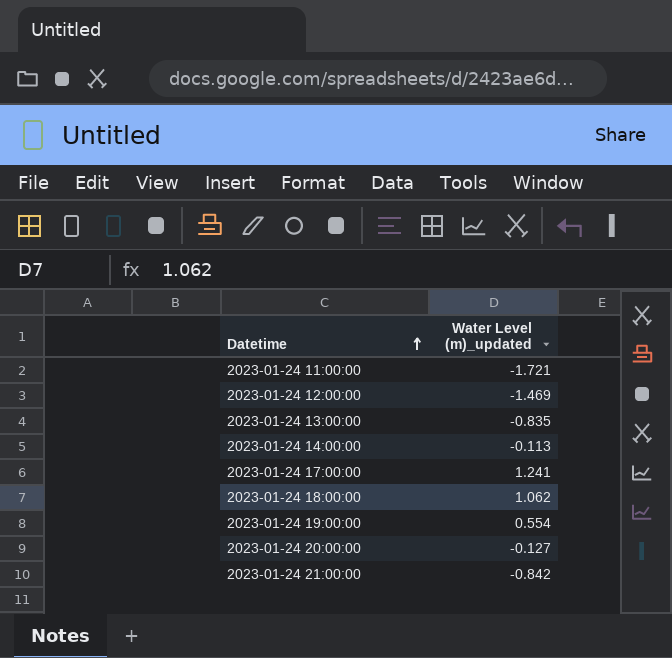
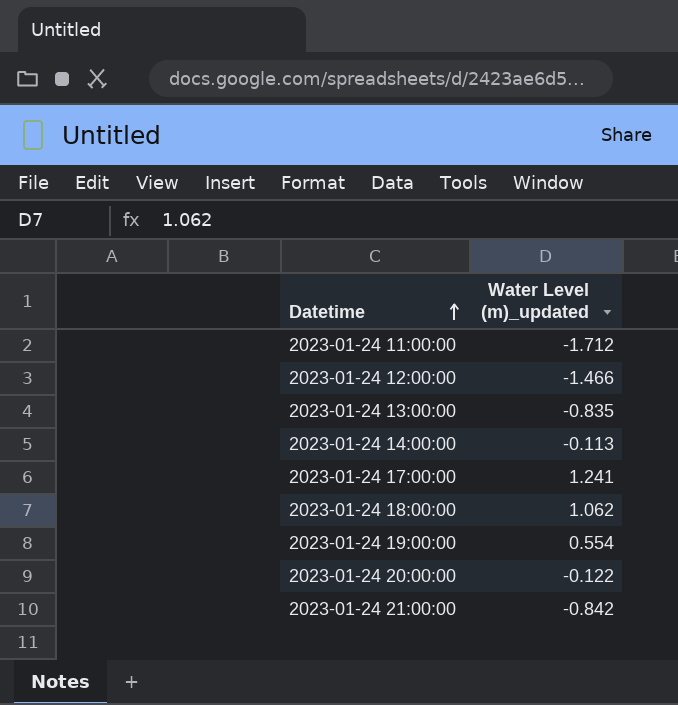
2023-01-24 11:00:00 | Water Level (m)_updated: -1.721 -> -1.712
2023-01-24 12:00:00 | Water Level (m)_updated: -1.469 -> -1.466
2023-01-24 20:00:00 | Water Level (m)_updated: -0.127 -> -0.122

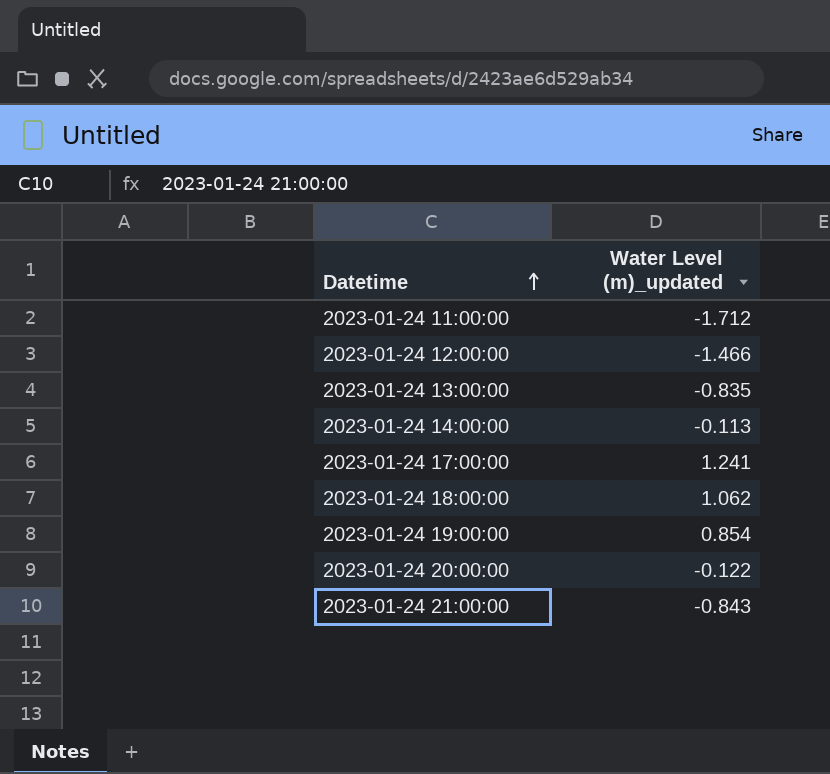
2023-01-24 19:00:00 | Water Level (m)_updated: 0.554 -> 0.854
2023-01-24 21:00:00 | Water Level (m)_updated: -0.842 -> -0.843

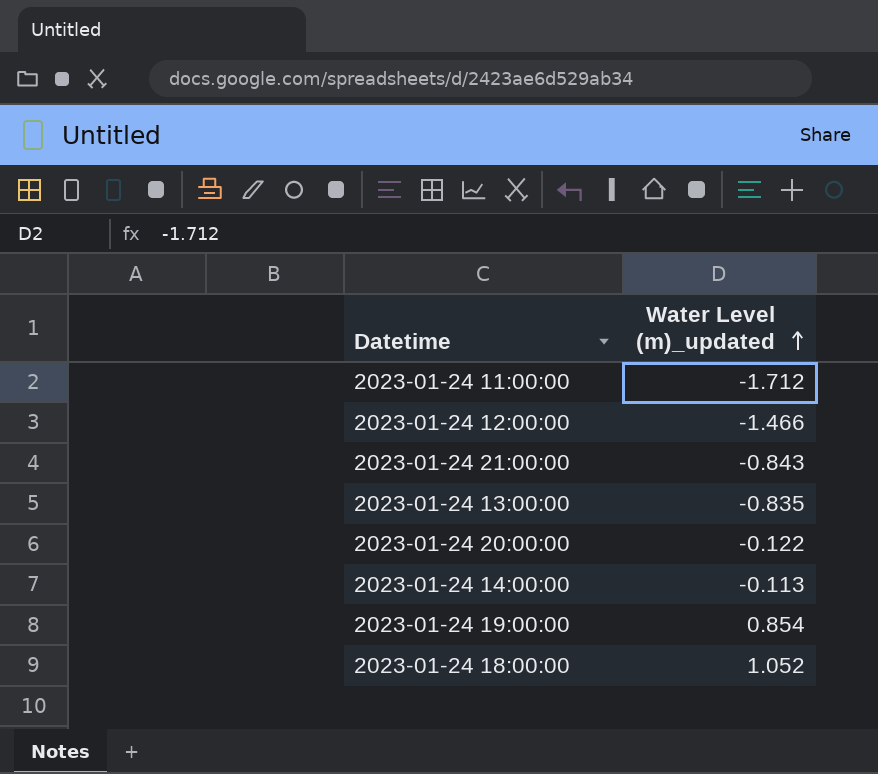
row order: Datetime ascending -> Water Level (m)_updated ascending
row 2023-01-24 17:00:00: 1.241 -> none
2023-01-24 18:00:00 | Water Level (m)_updated: 1.062 -> 1.052

